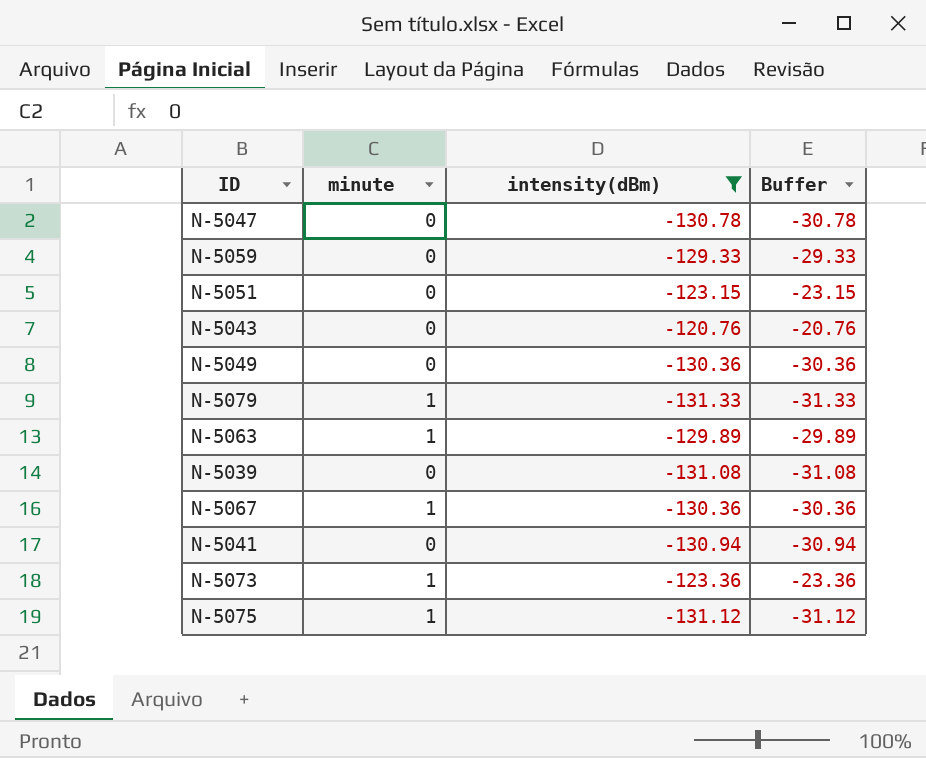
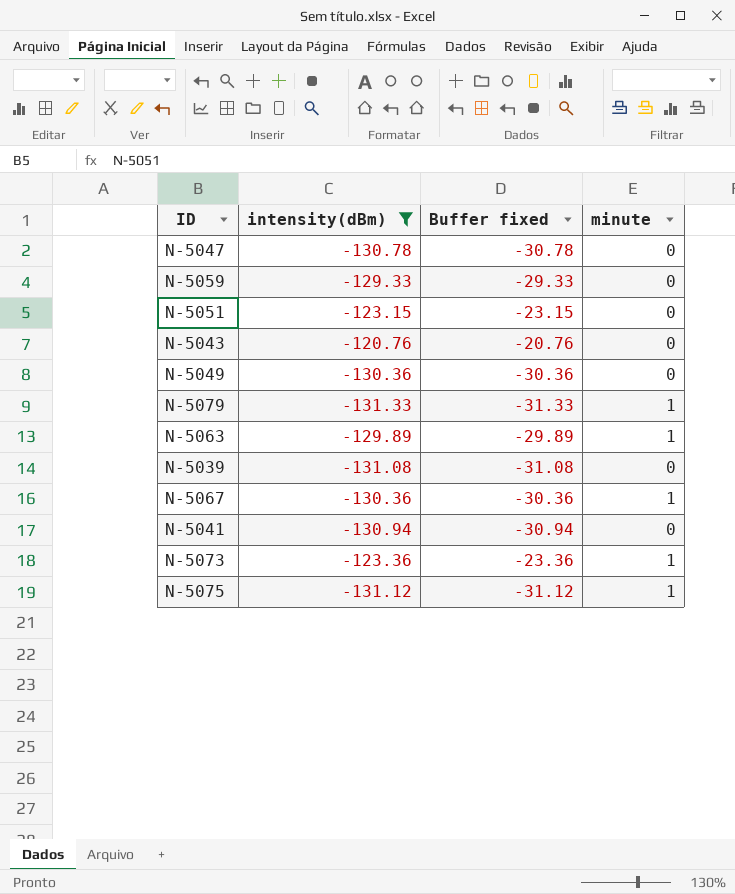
column name: Buffer -> Buffer fixed
column minute | position: 2 -> 4

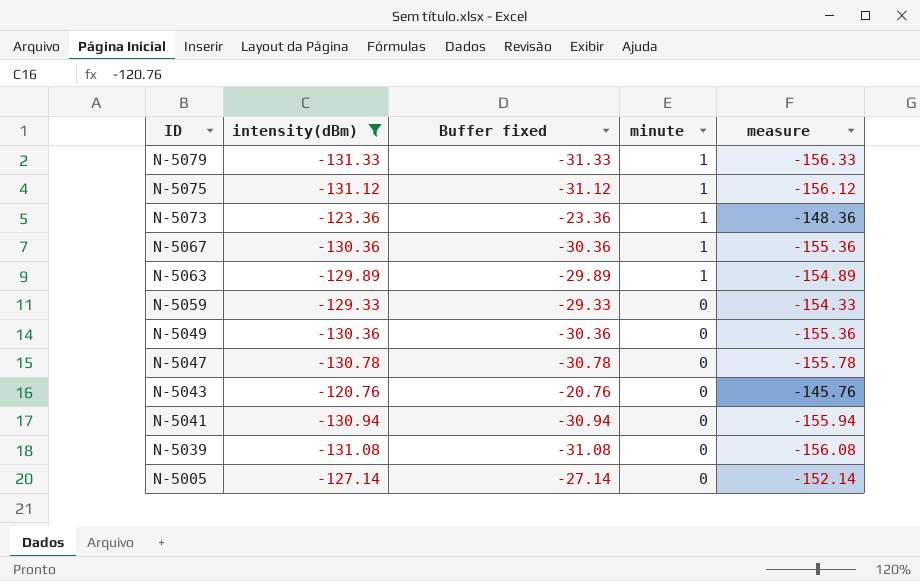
row order: none -> ID descending
column measure | formula: none -> [intensity(dBm)] - 25
row N-5051: -123.15 | -23.15 | 0 -> none
row N-5005: none -> -127.14 | -27.14 | 0 | -152.14

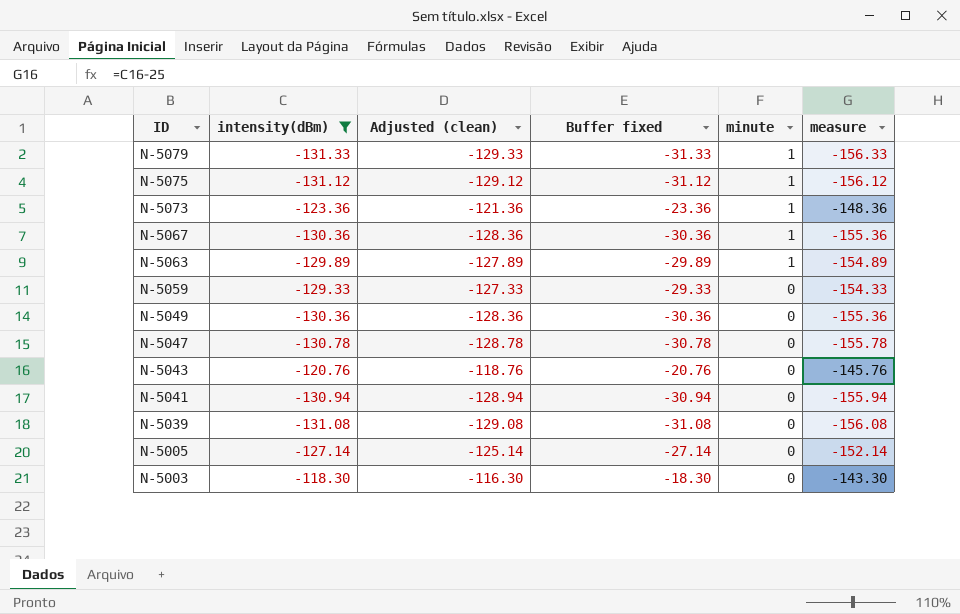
column Adjusted (clean) | formula: none -> [intensity(dBm)] + 2
row N-5003: none -> -118.30 | -116.30 | -18.30 | 0 | -143.30

